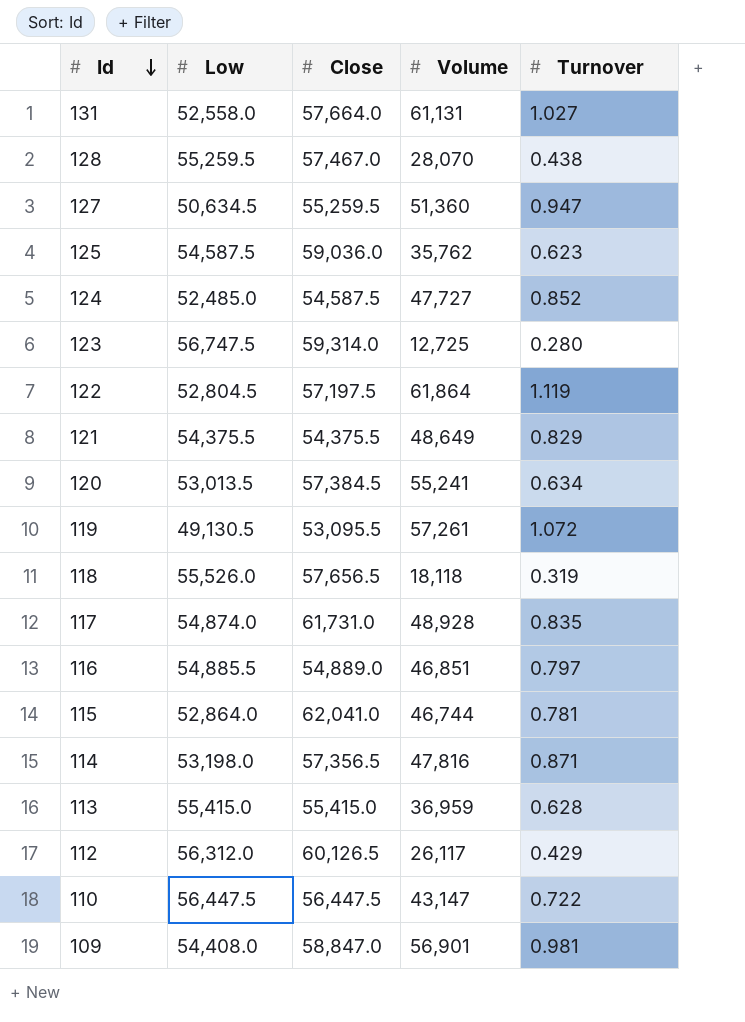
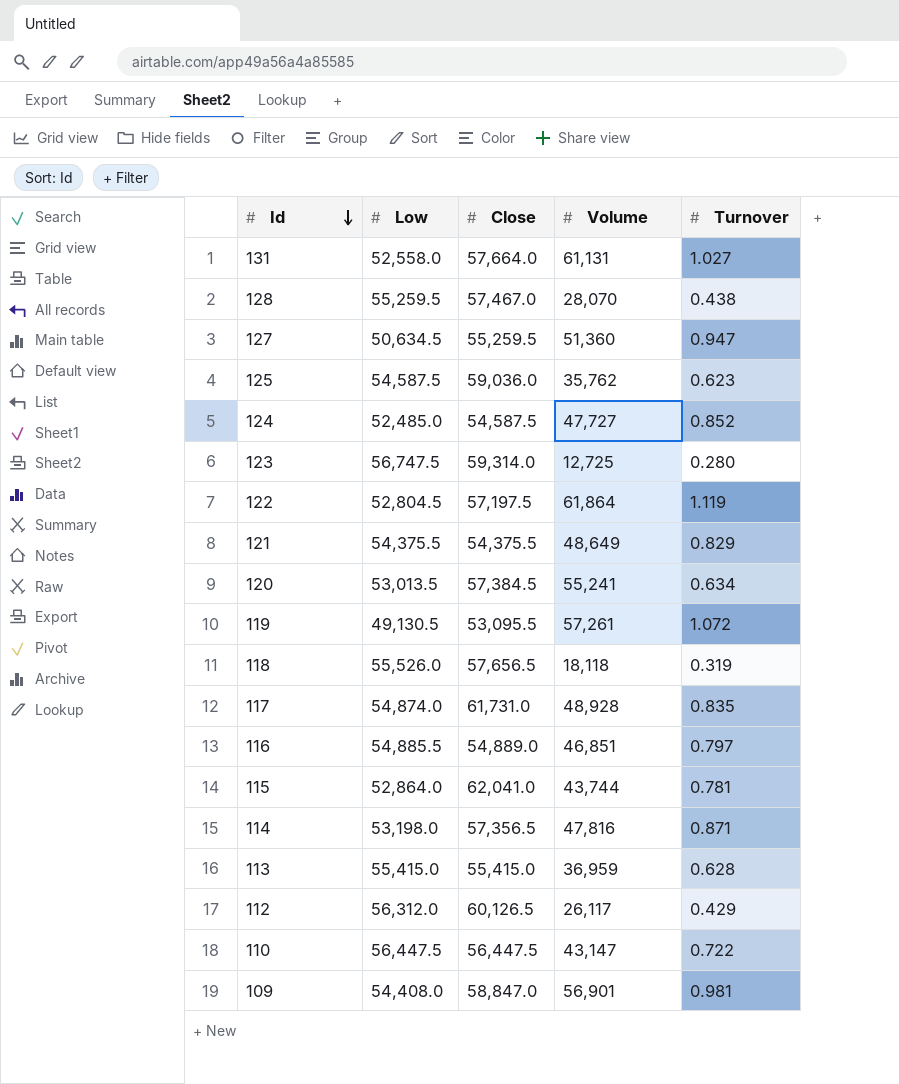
115 | Volume: 46,744 -> 43,744

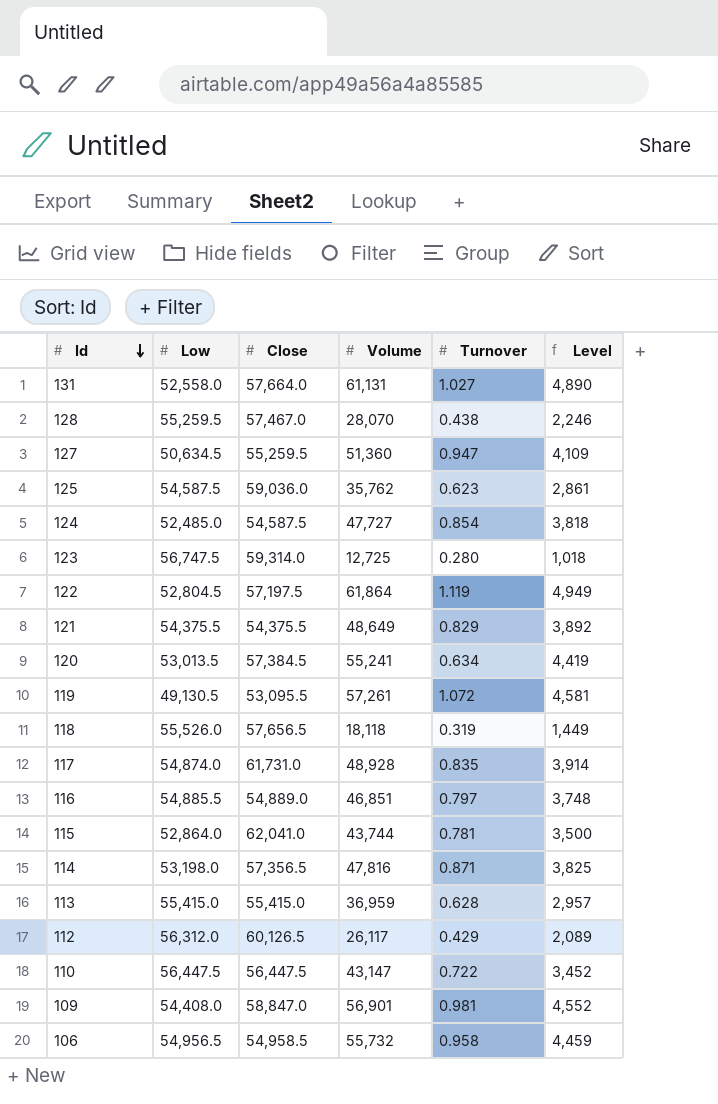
column Level | formula: none -> [Volume] * 0.08
124 | Turnover: 0.852 -> 0.854
row 106: none -> 54,956.5 | 54,958.5 | 55,732 | 0.958 | 4,459

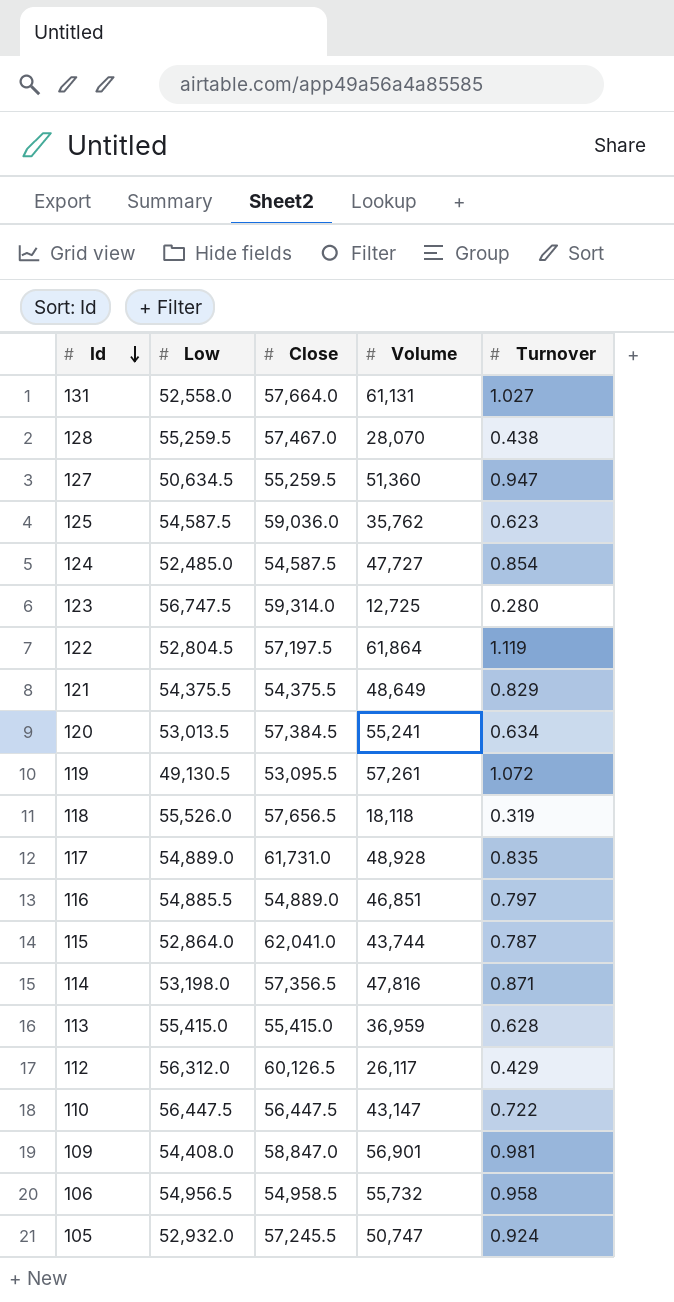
column Level | formula: [Volume] * 0.08 -> none
117 | Low: 54,874.0 -> 54,889.0
115 | Turnover: 0.781 -> 0.787
row 105: none -> 52,932.0 | 57,245.5 | 50,747 | 0.924

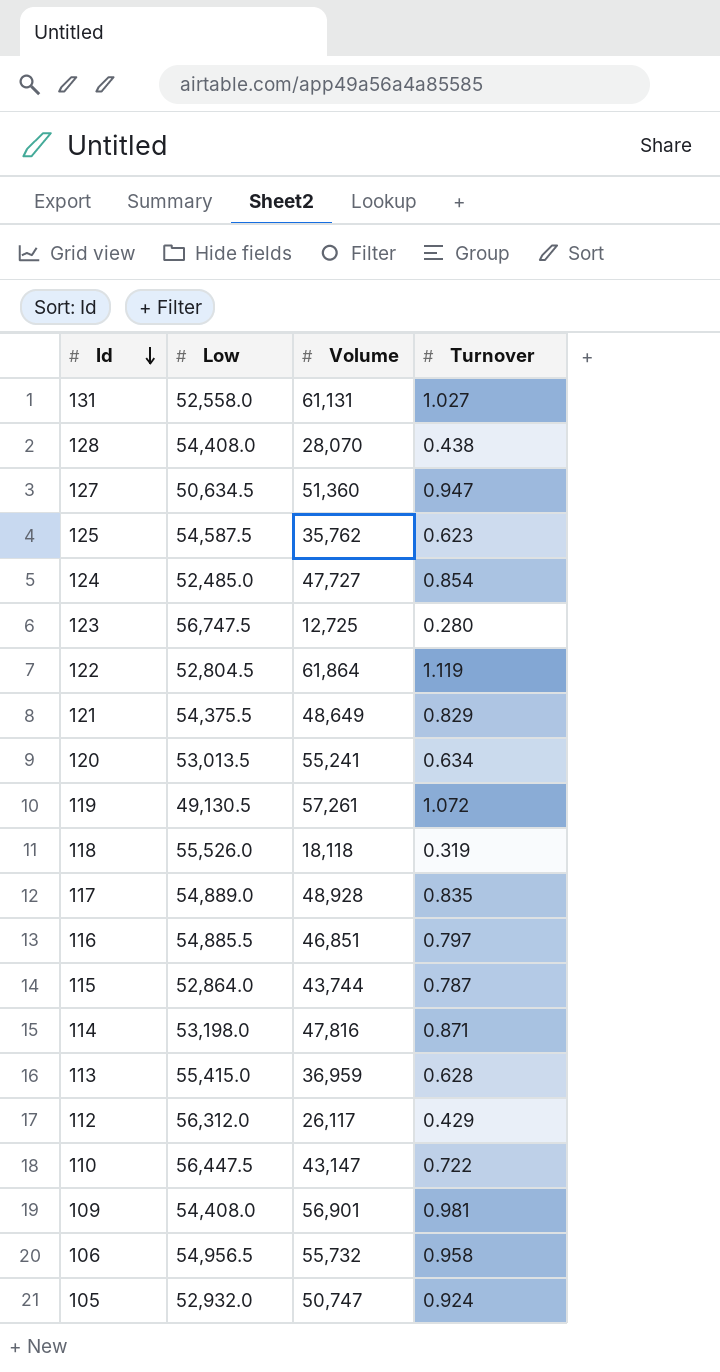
column Close | position: 3 -> none
128 | Low: 55,259.5 -> 54,408.0

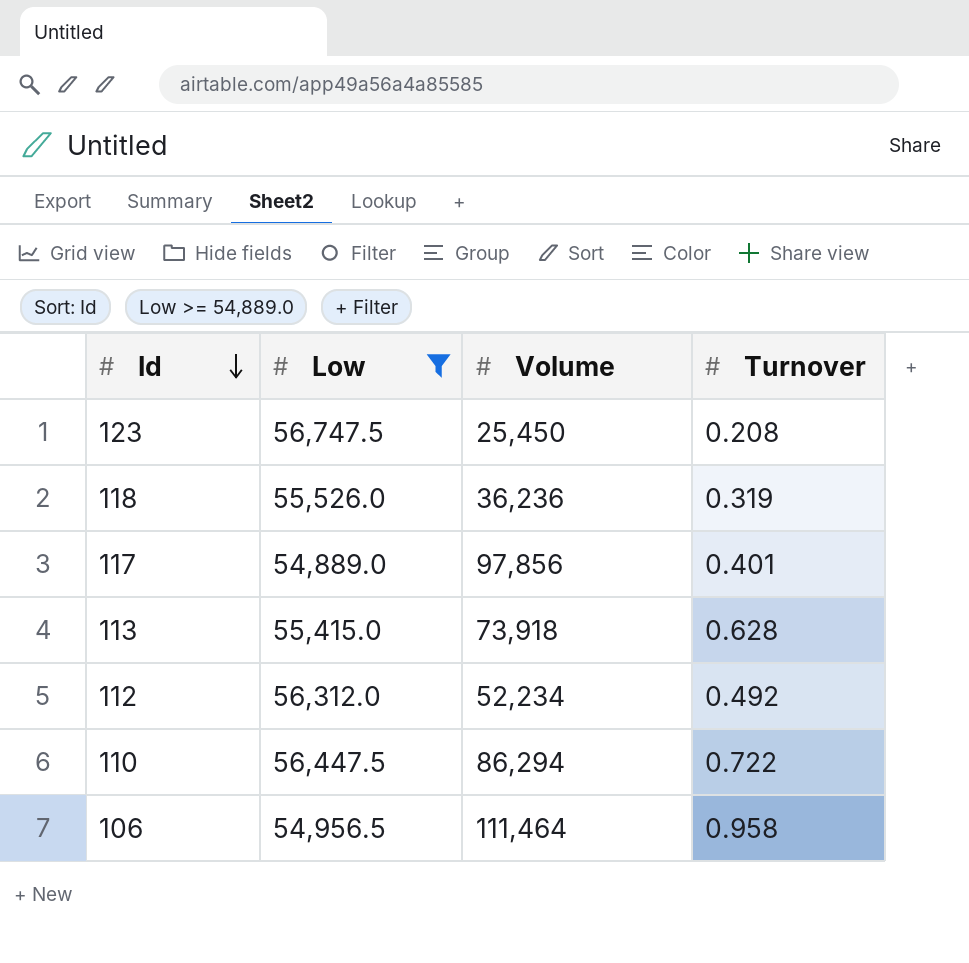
filter: none -> Low >= 54,889.0
123 | Volume: 12,725 -> 25,450
123 | Turnover: 0.280 -> 0.208
118 | Volume: 18,118 -> 36,236
117 | Volume: 48,928 -> 97,856
117 | Turnover: 0.835 -> 0.401
113 | Volume: 36,959 -> 73,918
112 | Volume: 26,117 -> 52,234
112 | Turnover: 0.429 -> 0.492
110 | Volume: 43,147 -> 86,294
106 | Volume: 55,732 -> 111,464

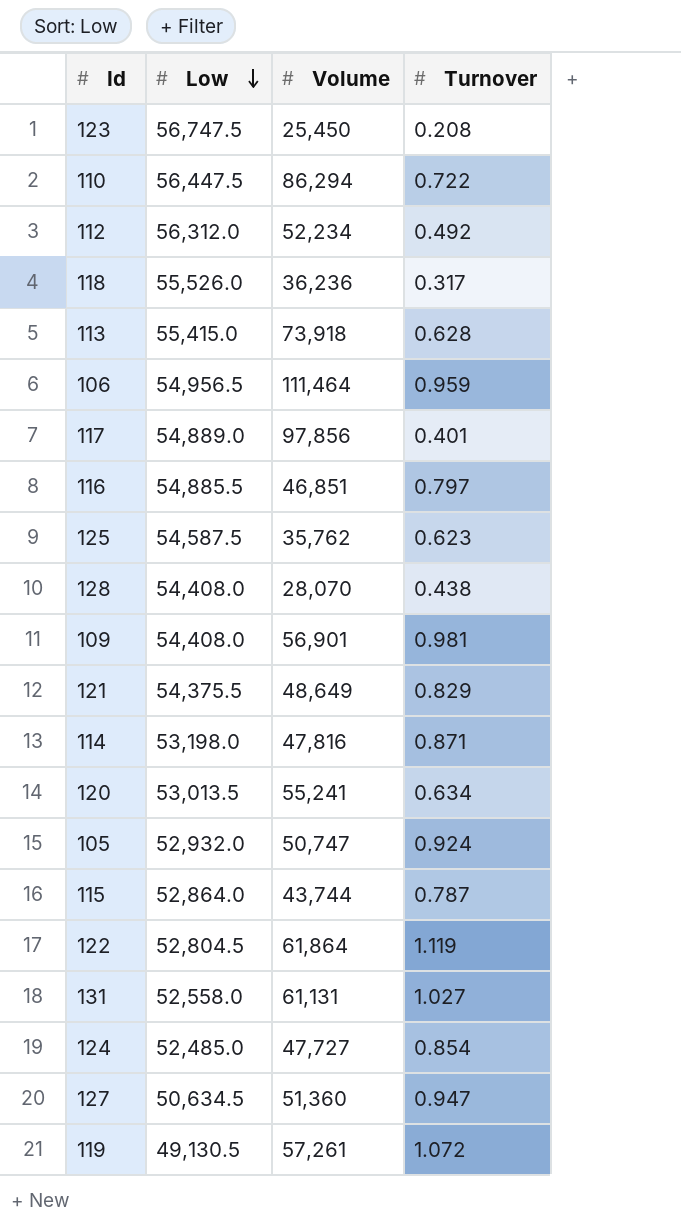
filter: Low >= 54,889.0 -> none
row order: Id descending -> Low descending
118 | Turnover: 0.319 -> 0.317
106 | Turnover: 0.958 -> 0.959

